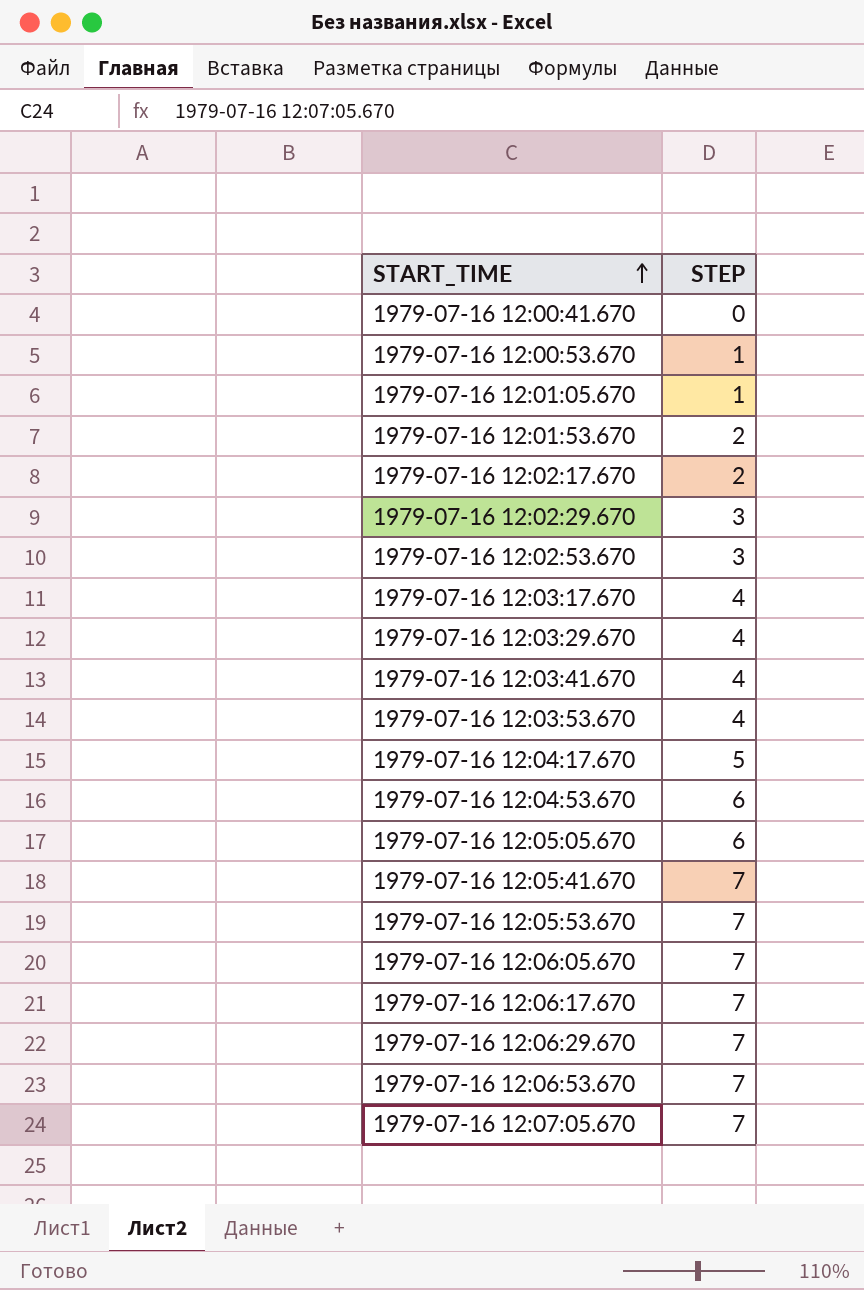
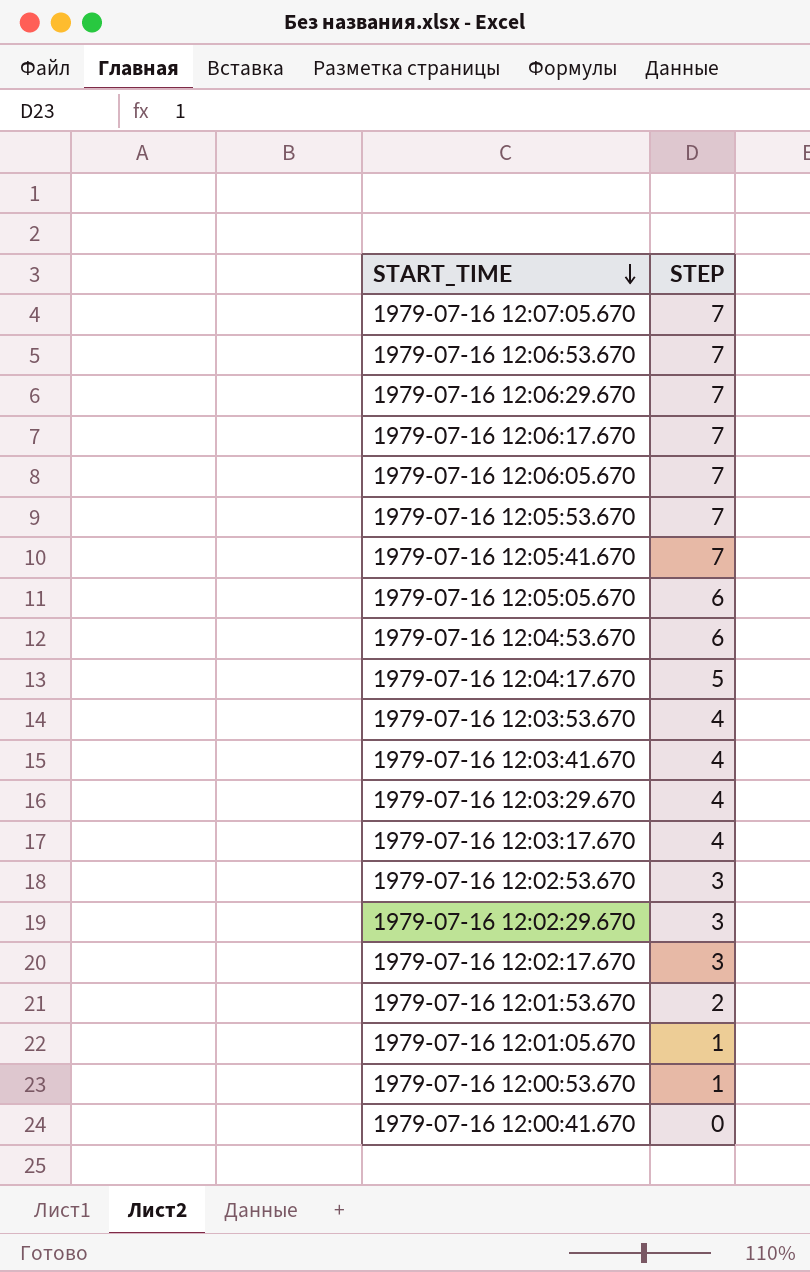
row order: START_TIME ascending -> START_TIME descending
1979-07-16 12:02:17.670 | STEP: 2 -> 3

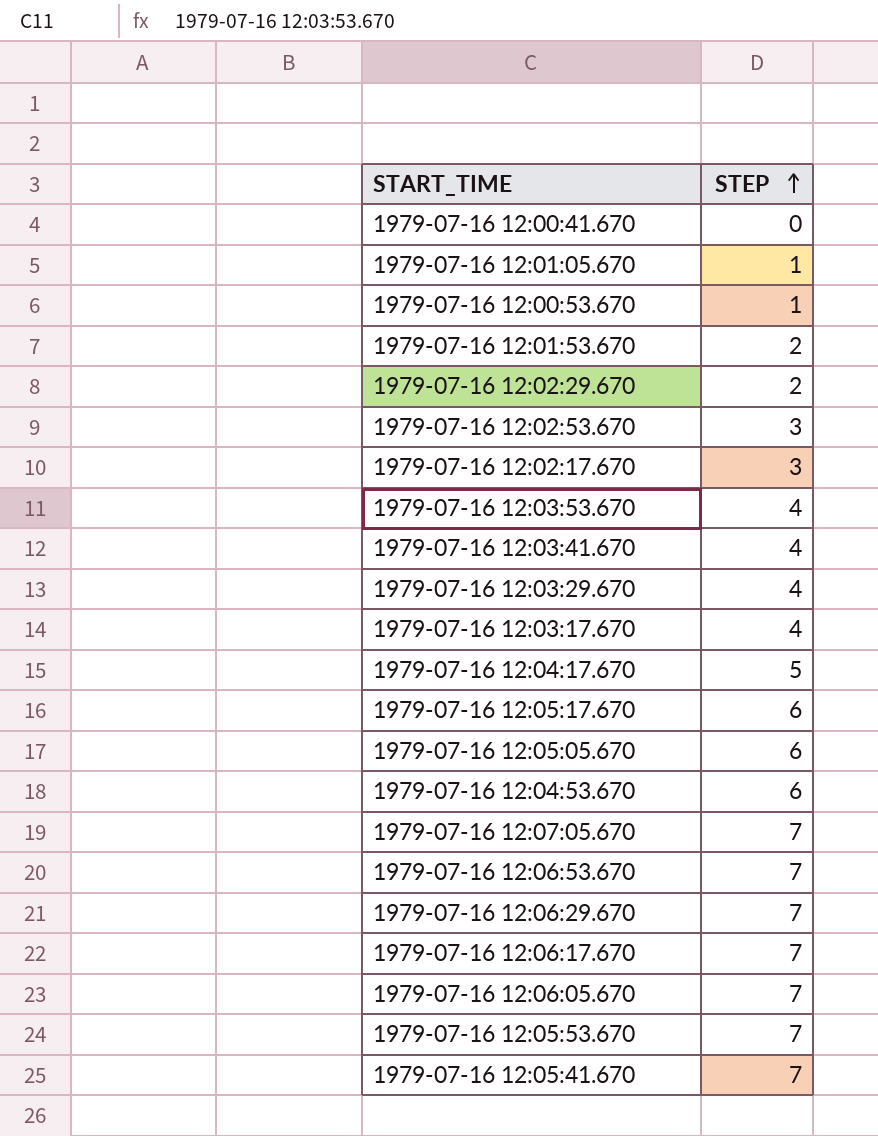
row order: START_TIME descending -> STEP ascending
1979-07-16 12:02:29.670 | STEP: 3 -> 2
row 1979-07-16 12:05:17.670: none -> 6

